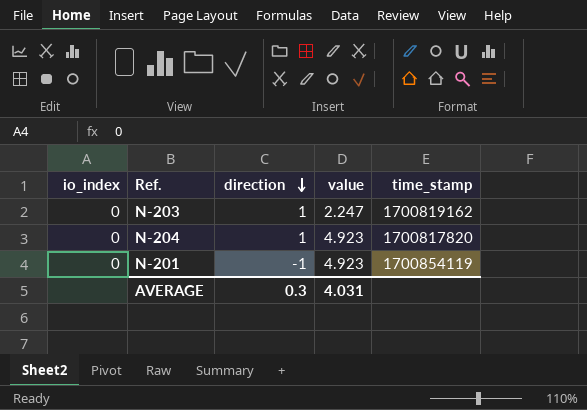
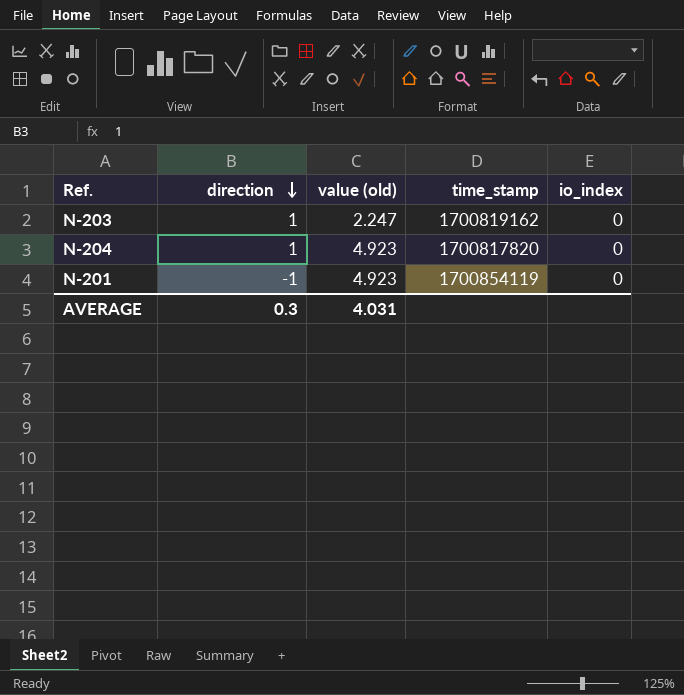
column name: value -> value (old)
column io_index | position: 1 -> 5

